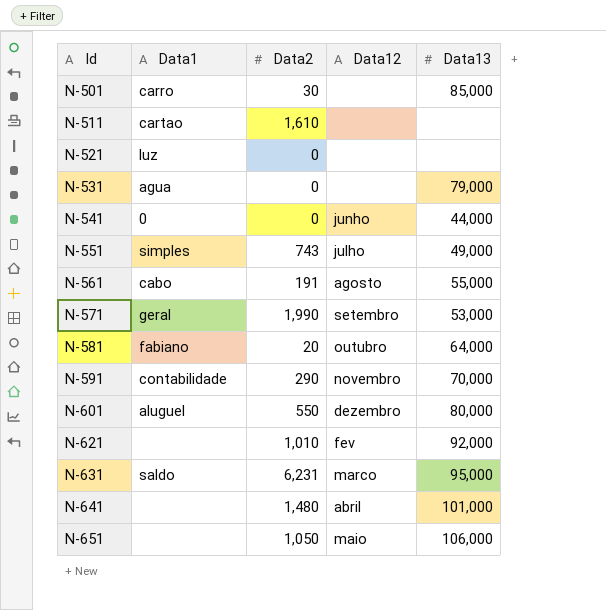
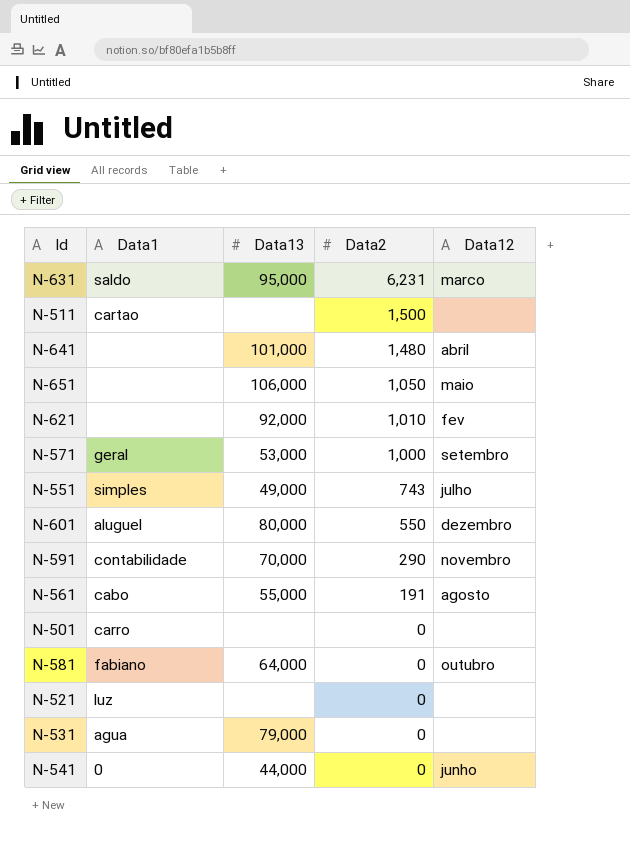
row order: Id ascending -> Data2 descending
column Data13 | position: 5 -> 3
N-511 | Data2: 1,610 -> 1,500
N-571 | Data2: 1,990 -> 1,000
N-501 | Data13: 85,000 -> none
N-501 | Data2: 30 -> 0
N-581 | Data2: 20 -> 0

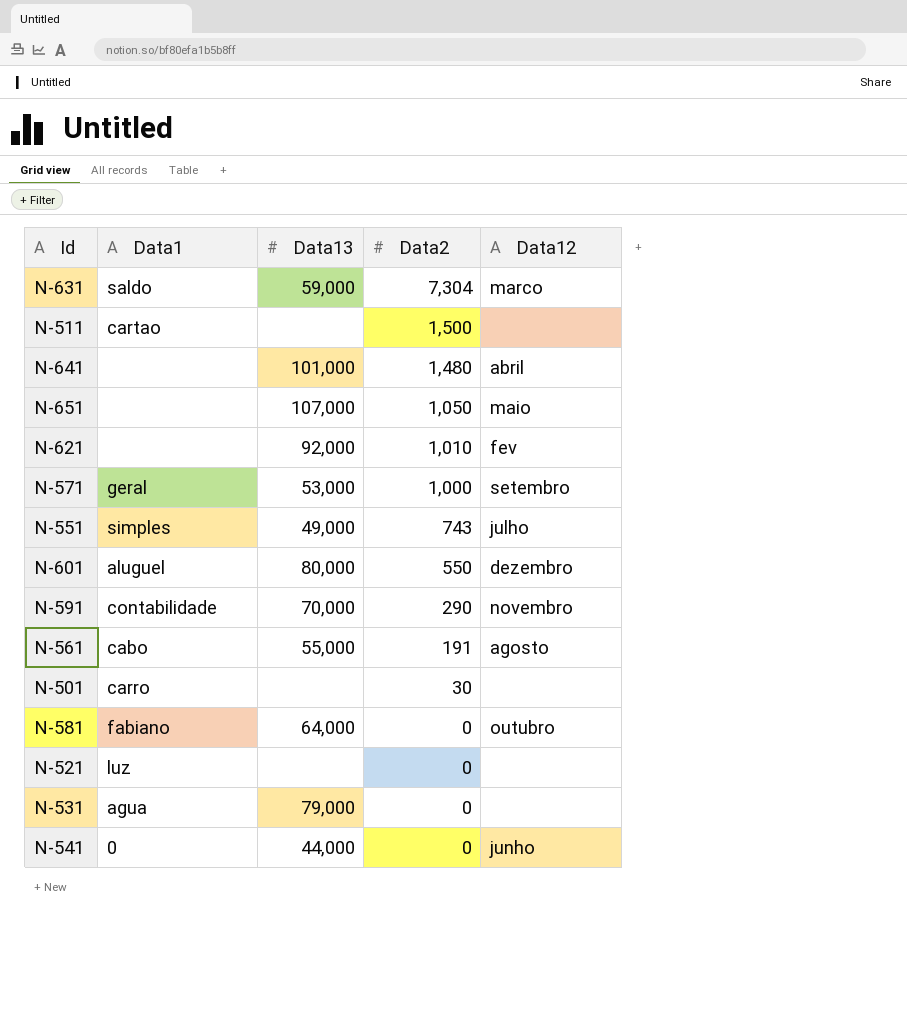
N-631 | Data13: 95,000 -> 59,000
N-631 | Data2: 6,231 -> 7,304
N-651 | Data13: 106,000 -> 107,000
N-501 | Data2: 0 -> 30

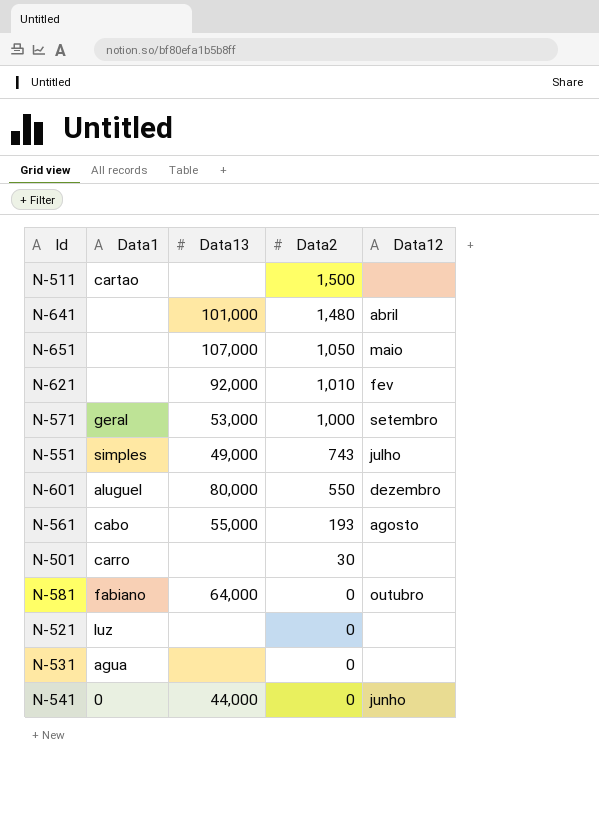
row N-631: saldo | 59,000 | 7,304 | marco -> none
row N-591: contabilidade | 70,000 | 290 | novembro -> none
N-561 | Data2: 191 -> 193
N-531 | Data13: 79,000 -> none

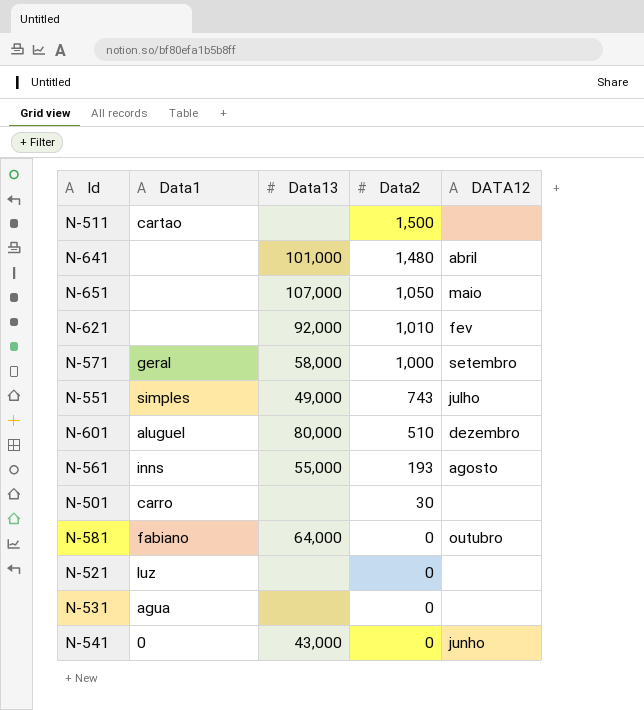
column name: Data12 -> DATA12
N-571 | Data13: 53,000 -> 58,000
N-601 | Data2: 550 -> 510
N-561 | Data1: cabo -> inns
N-541 | Data13: 44,000 -> 43,000

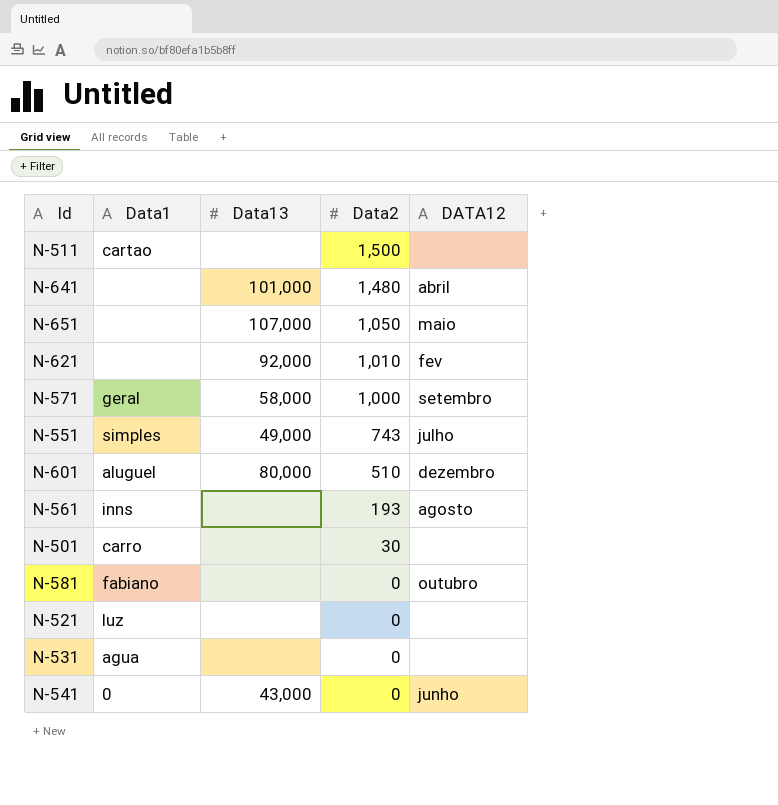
N-561 | Data13: 55,000 -> none
N-581 | Data13: 64,000 -> none

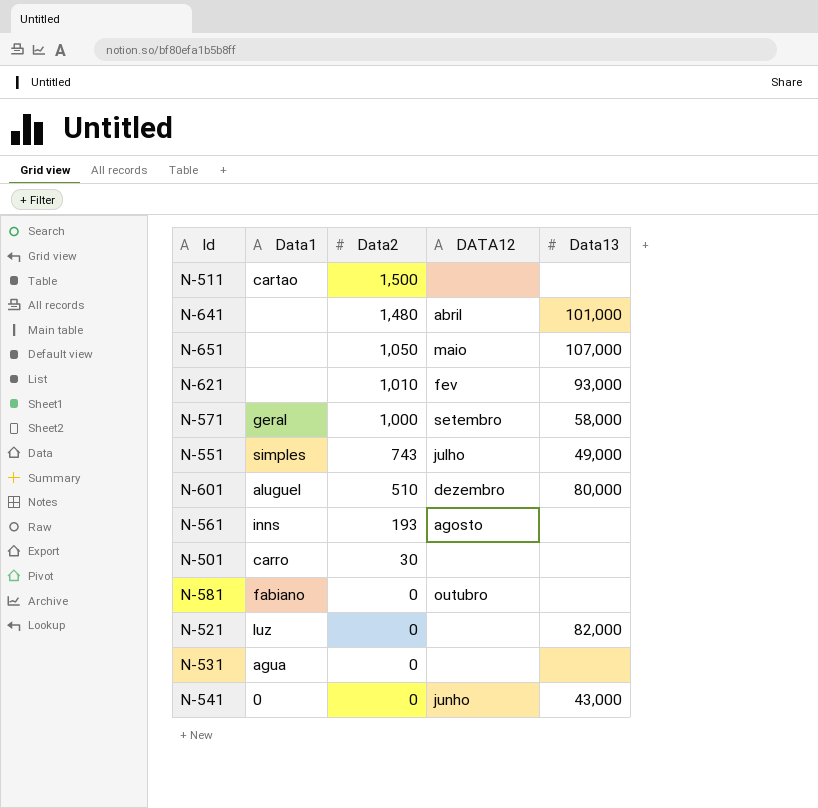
column Data13 | position: 3 -> 5
N-621 | Data13: 92,000 -> 93,000
N-521 | Data13: none -> 82,000

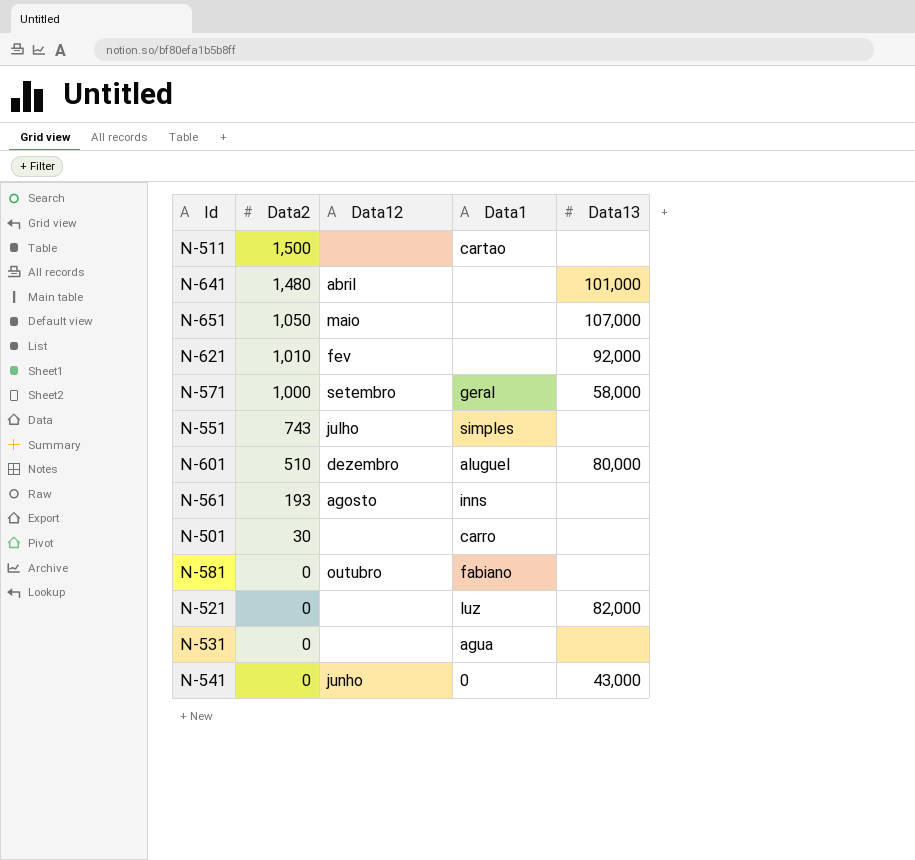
column name: DATA12 -> Data12
column Data1 | position: 2 -> 4
N-621 | Data13: 93,000 -> 92,000
N-551 | Data13: 49,000 -> none

